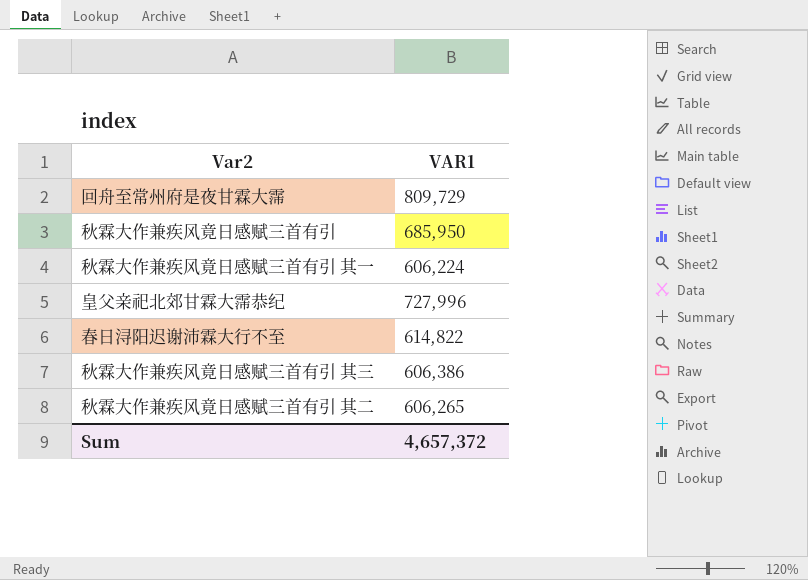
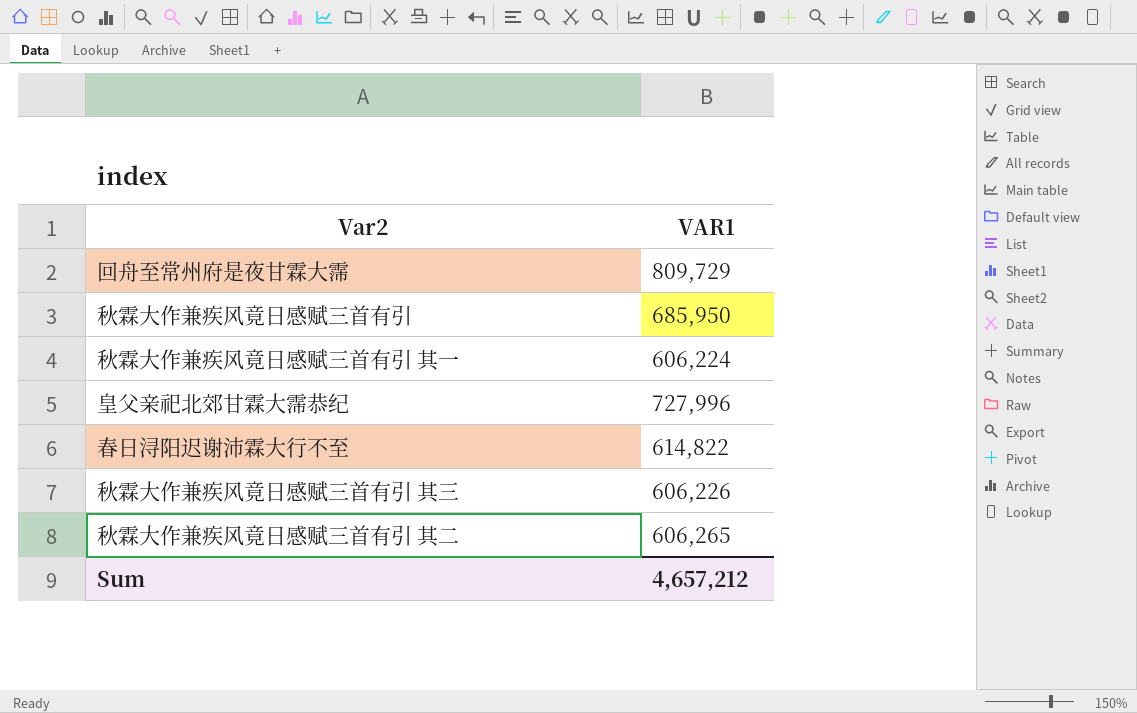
秋霖大作兼疾风竟日感赋三首有引 其三 | VAR1: 606,386 -> 606,226
Sum | VAR1: 4,657,372 -> 4,657,212

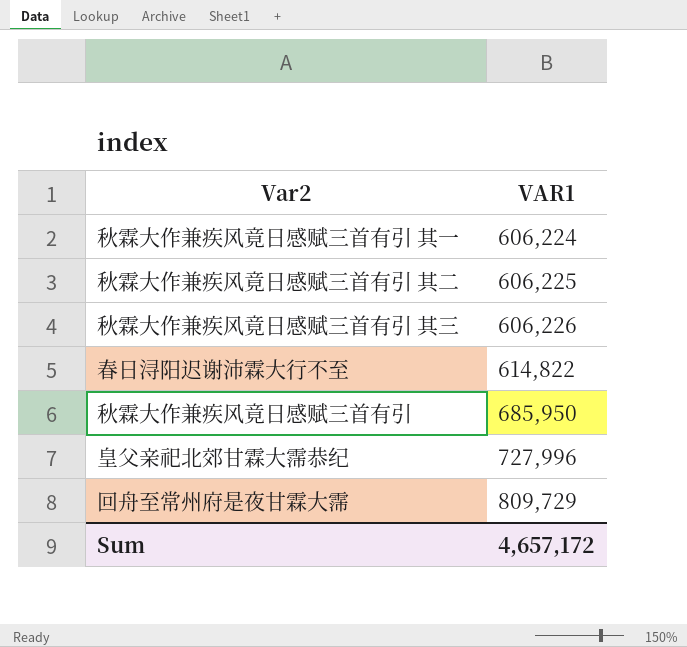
row order: none -> VAR1 ascending
秋霖大作兼疾风竟日感赋三首有引 其二 | VAR1: 606,265 -> 606,225
Sum | VAR1: 4,657,212 -> 4,657,172

